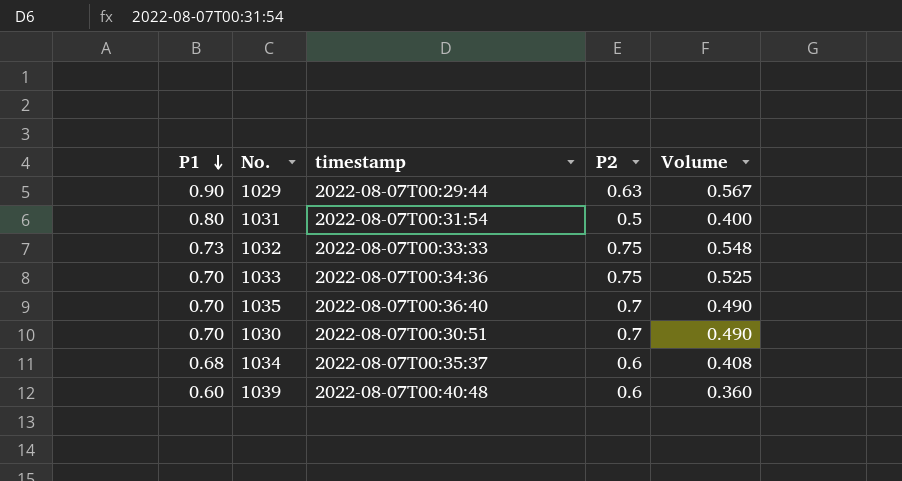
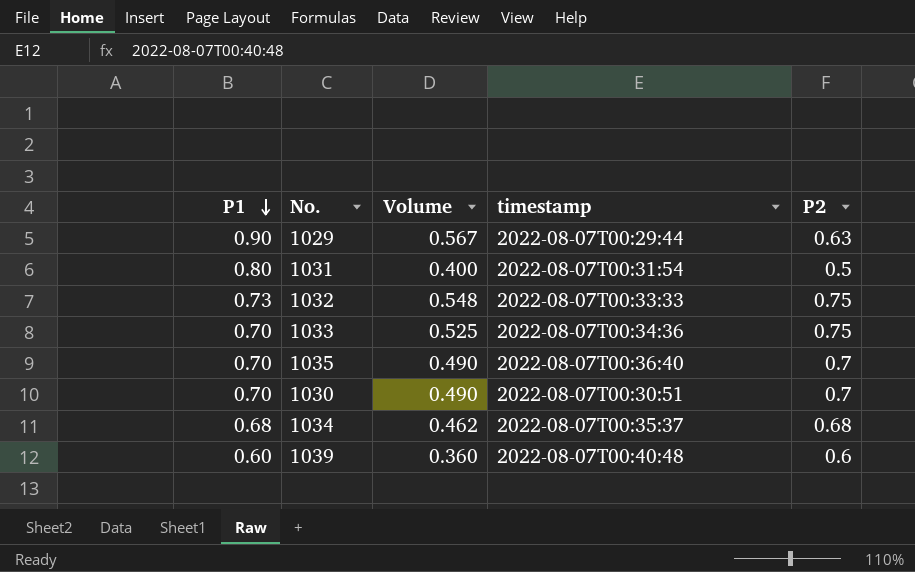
column Volume | position: 5 -> 3
1034 | Volume: 0.408 -> 0.462
1034 | P2: 0.6 -> 0.68

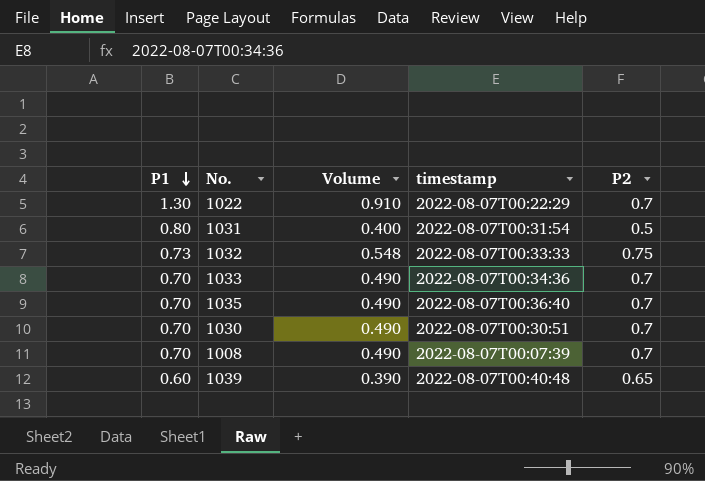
row 1029: 0.90 | 0.567 | 2022-08-07T00:29:44 | 0.63 -> none
row 1034: 0.68 | 0.462 | 2022-08-07T00:35:37 | 0.68 -> none
row 1022: none -> 1.30 | 0.910 | 2022-08-07T00:22:29 | 0.7
1033 | Volume: 0.525 -> 0.490
1033 | P2: 0.75 -> 0.7
row 1008: none -> 0.70 | 0.490 | 2022-08-07T00:07:39 | 0.7
1039 | Volume: 0.360 -> 0.390
1039 | P2: 0.6 -> 0.65

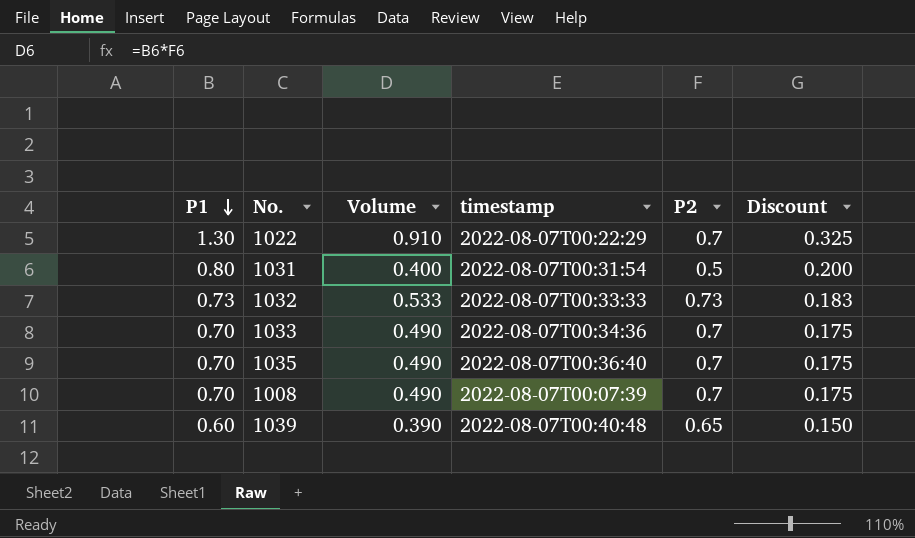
column Discount | formula: none -> [P1] * 0.25
row 1030: 0.70 | 0.490 | 2022-08-07T00:30:51 | 0.7 -> none
1032 | Volume: 0.548 -> 0.533
1032 | P2: 0.75 -> 0.73

